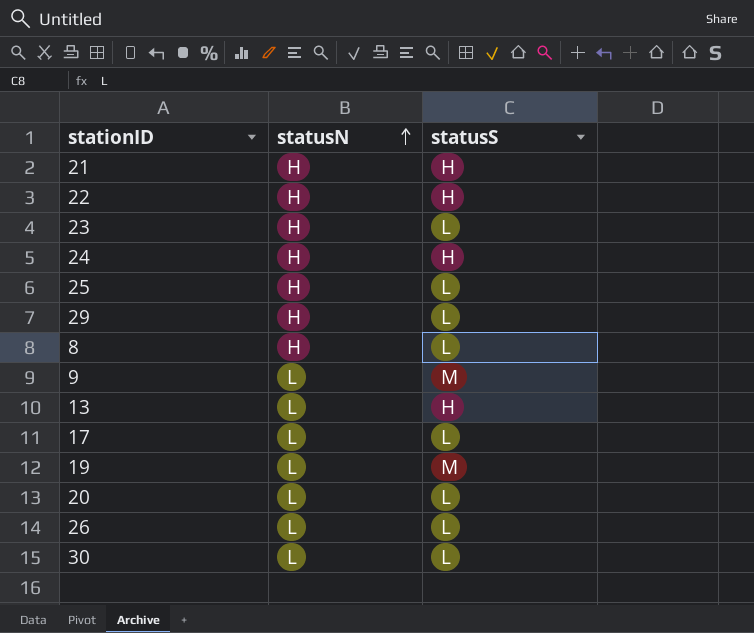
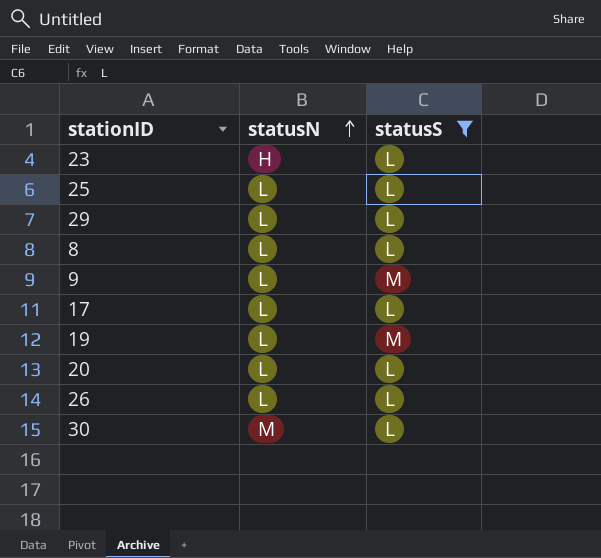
filter: none -> statusS != H
25 | statusN: H -> L
29 | statusN: H -> L
8 | statusN: H -> L
30 | statusN: L -> M

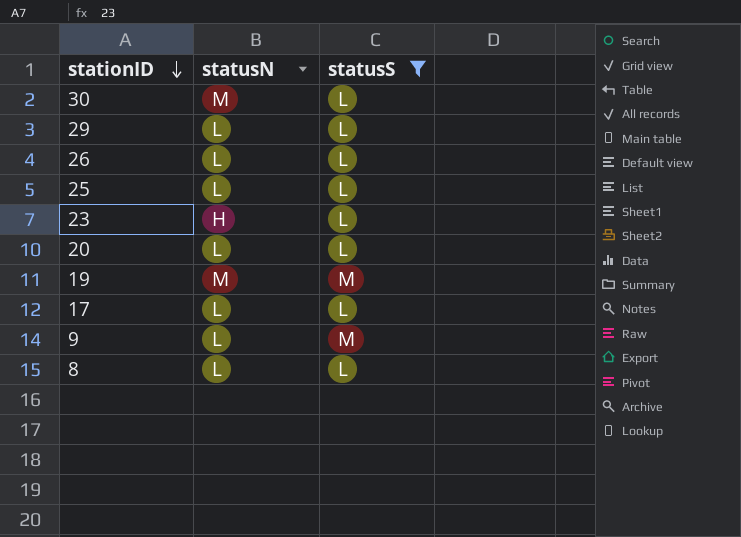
row order: statusN ascending -> stationID descending
19 | statusN: L -> M

